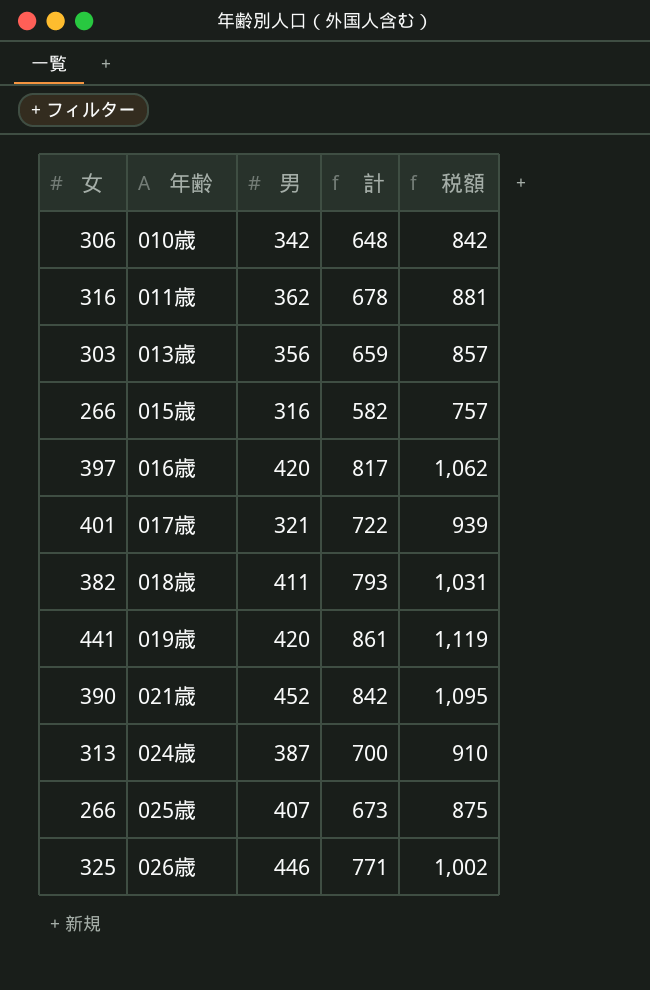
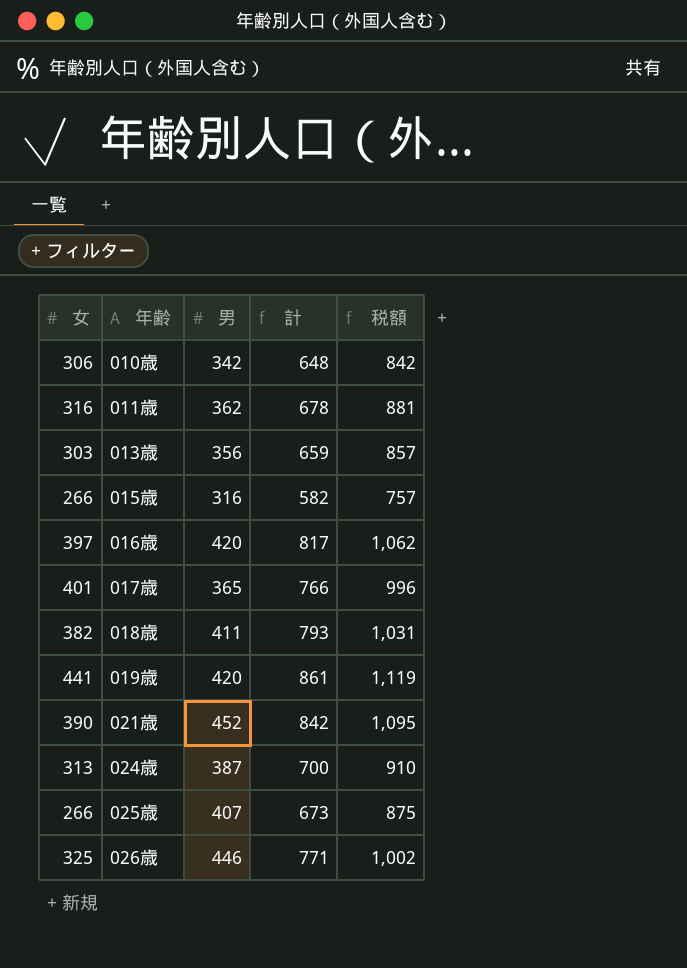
017歳 | 男: 321 -> 365
017歳 | 計: 722 -> 766
017歳 | 税額: 939 -> 996

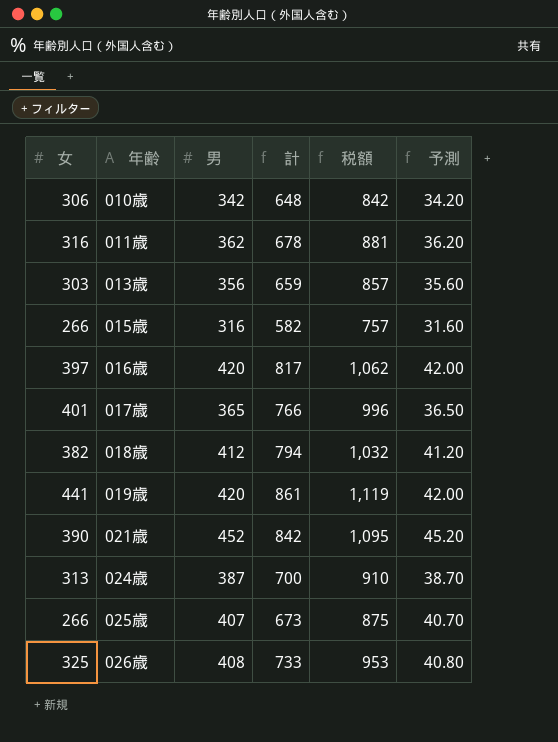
column 予測 | formula: none -> [男] * 0.1
018歳 | 男: 411 -> 412
018歳 | 計: 793 -> 794
018歳 | 税額: 1,031 -> 1,032
026歳 | 男: 446 -> 408
026歳 | 計: 771 -> 733
026歳 | 税額: 1,002 -> 953

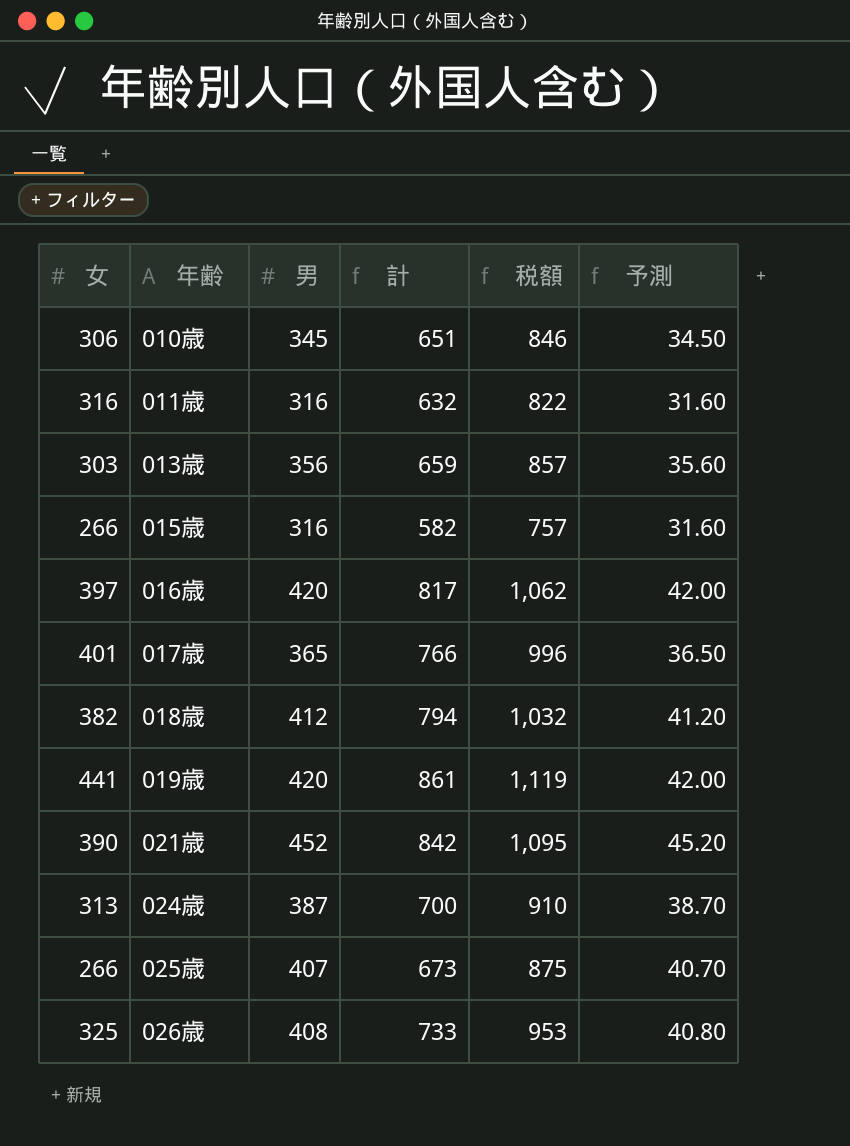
010歳 | 男: 342 -> 345
010歳 | 計: 648 -> 651
010歳 | 税額: 842 -> 846
010歳 | 予測: 34.20 -> 34.50
011歳 | 男: 362 -> 316
011歳 | 計: 678 -> 632
011歳 | 税額: 881 -> 822
011歳 | 予測: 36.20 -> 31.60

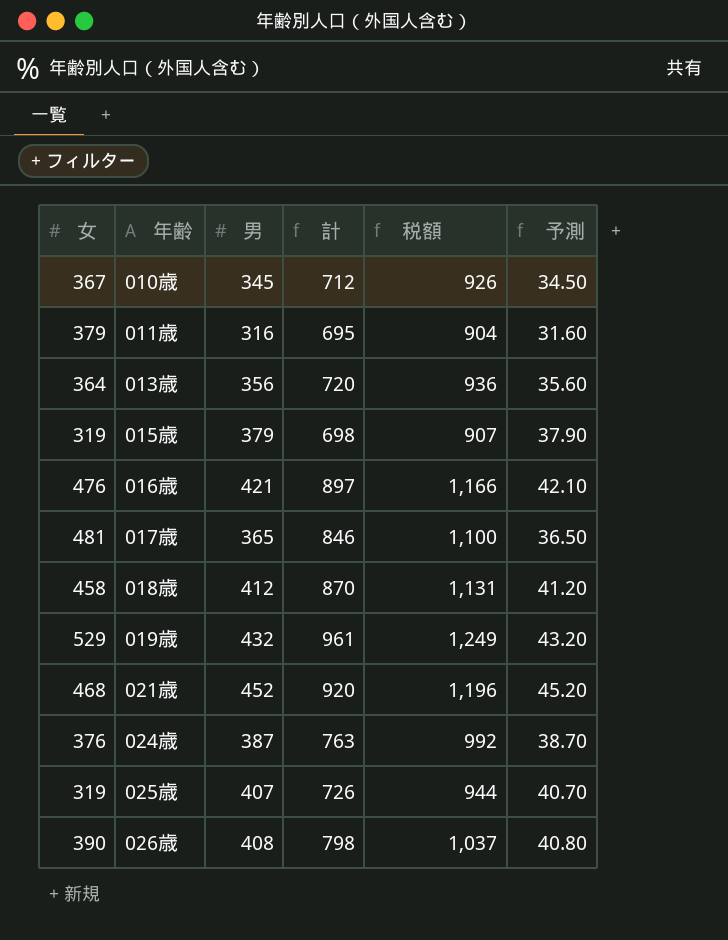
010歳 | 女: 306 -> 367
010歳 | 計: 651 -> 712
010歳 | 税額: 846 -> 926
011歳 | 女: 316 -> 379
011歳 | 計: 632 -> 695
011歳 | 税額: 822 -> 904
013歳 | 女: 303 -> 364
013歳 | 計: 659 -> 720
013歳 | 税額: 857 -> 936
015歳 | 女: 266 -> 319
015歳 | 男: 316 -> 379
015歳 | 計: 582 -> 698
015歳 | 税額: 757 -> 907
015歳 | 予測: 31.60 -> 37.90
016歳 | 女: 397 -> 476
016歳 | 男: 420 -> 421
016歳 | 計: 817 -> 897
016歳 | 税額: 1,062 -> 1,166
016歳 | 予測: 42.00 -> 42.10
017歳 | 女: 401 -> 481
017歳 | 計: 766 -> 846
017歳 | 税額: 996 -> 1,100
018歳 | 女: 382 -> 458
018歳 | 計: 794 -> 870
018歳 | 税額: 1,032 -> 1,131
019歳 | 女: 441 -> 529
019歳 | 男: 420 -> 432
019歳 | 計: 861 -> 961
019歳 | 税額: 1,119 -> 1,249
019歳 | 予測: 42.00 -> 43.20
021歳 | 女: 390 -> 468
021歳 | 計: 842 -> 920
021歳 | 税額: 1,095 -> 1,196
024歳 | 女: 313 -> 376
024歳 | 計: 700 -> 763
024歳 | 税額: 910 -> 992
025歳 | 女: 266 -> 319
025歳 | 計: 673 -> 726
025歳 | 税額: 875 -> 944
026歳 | 女: 325 -> 390
026歳 | 計: 733 -> 798
026歳 | 税額: 953 -> 1,037

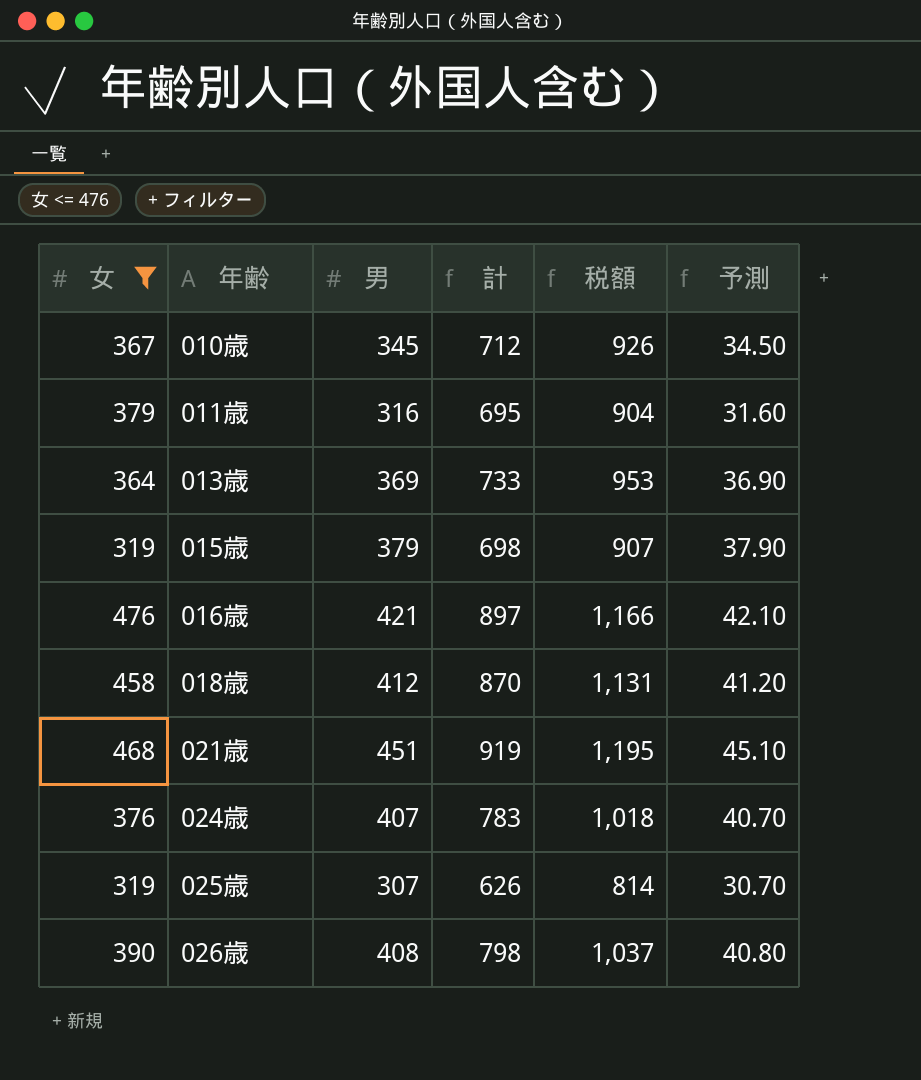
filter: none -> 女 <= 476
013歳 | 男: 356 -> 369
013歳 | 計: 720 -> 733
013歳 | 税額: 936 -> 953
013歳 | 予測: 35.60 -> 36.90
021歳 | 男: 452 -> 451
021歳 | 計: 920 -> 919
021歳 | 税額: 1,196 -> 1,195
021歳 | 予測: 45.20 -> 45.10
024歳 | 男: 387 -> 407
024歳 | 計: 763 -> 783
024歳 | 税額: 992 -> 1,018
024歳 | 予測: 38.70 -> 40.70
025歳 | 男: 407 -> 307
025歳 | 計: 726 -> 626
025歳 | 税額: 944 -> 814
025歳 | 予測: 40.70 -> 30.70

